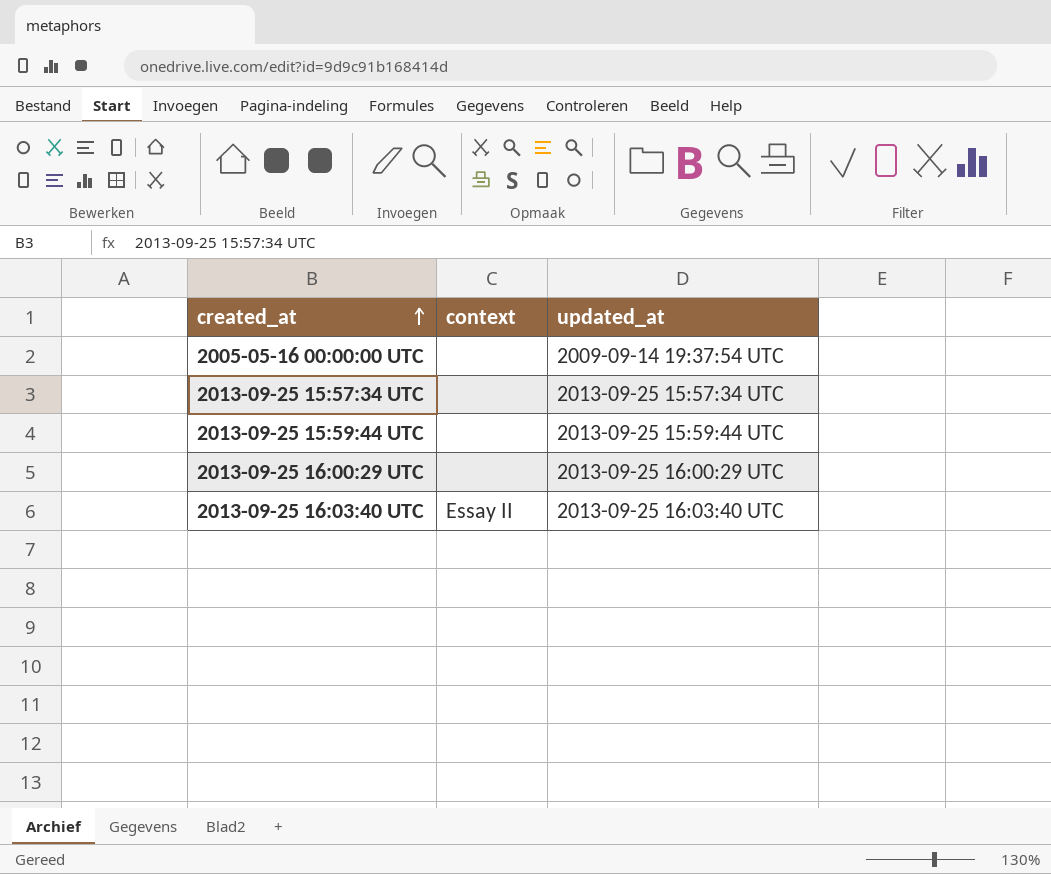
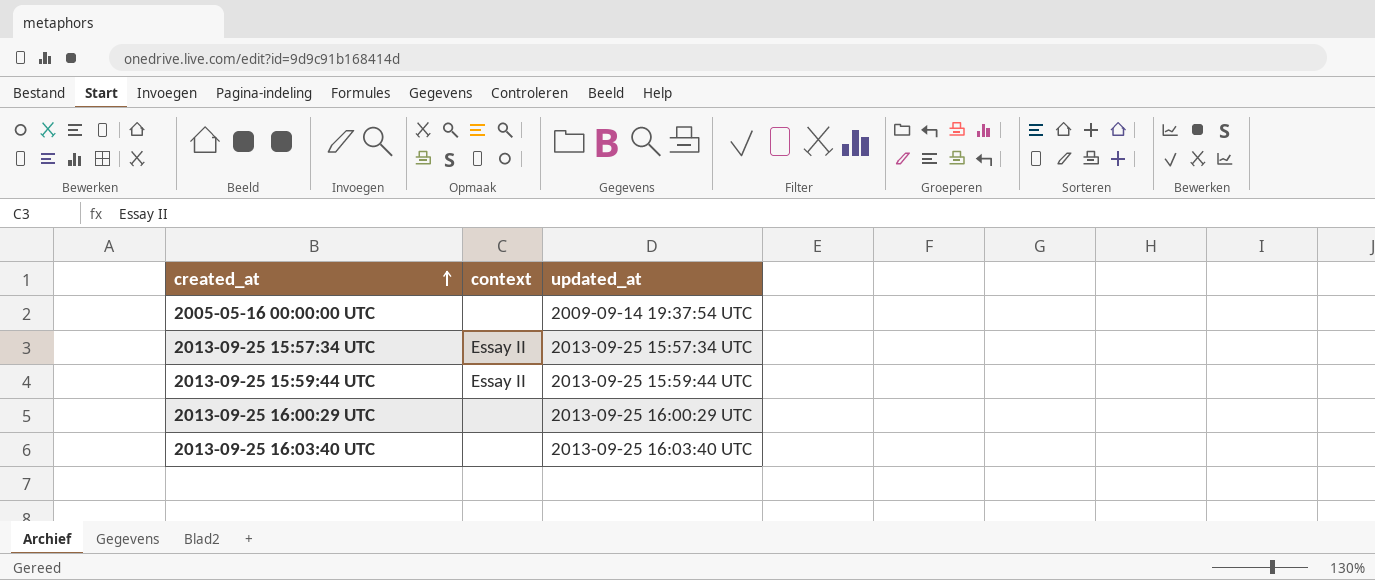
2013-09-25 15:57:34 UTC | context: none -> Essay II
2013-09-25 15:59:44 UTC | context: none -> Essay II
2013-09-25 16:03:40 UTC | context: Essay II -> none

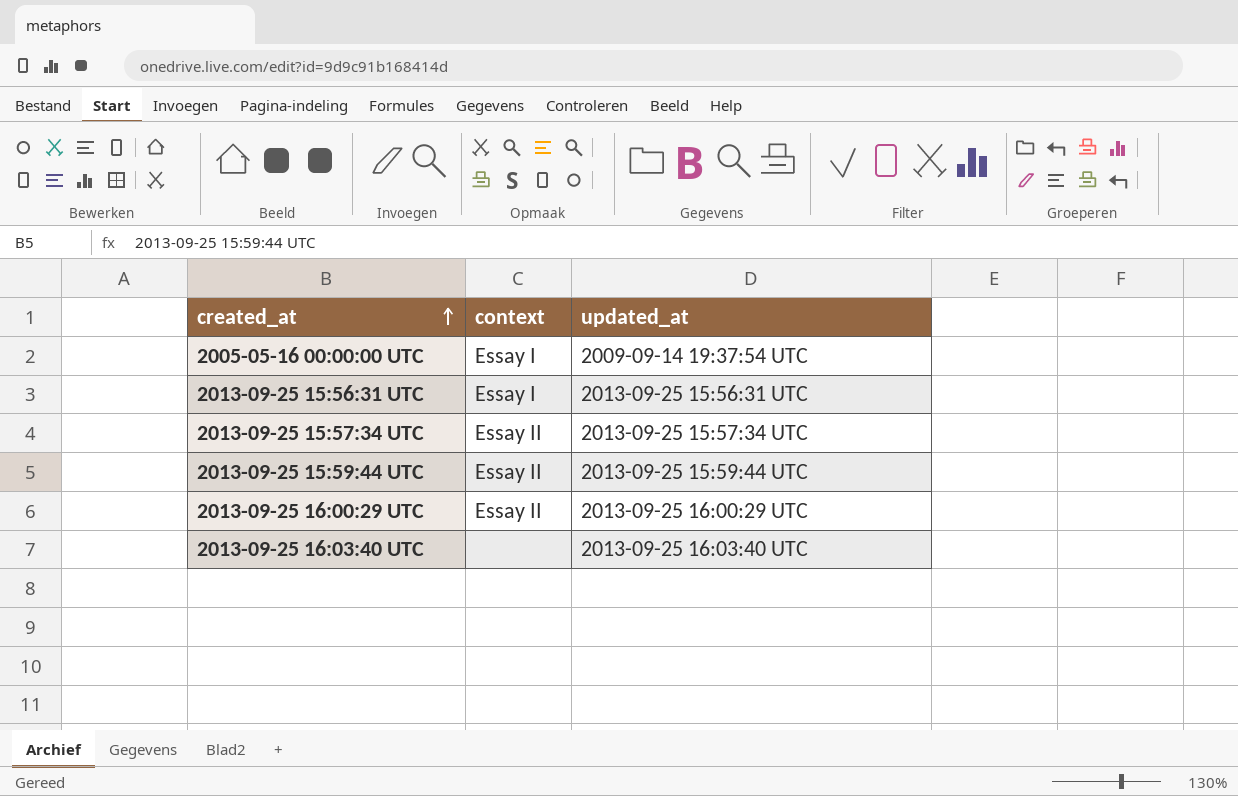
2005-05-16 00:00:00 UTC | context: none -> Essay I
row 2013-09-25 15:56:31 UTC: none -> Essay I | 2013-09-25 15:56:31 UTC
2013-09-25 16:00:29 UTC | context: none -> Essay II

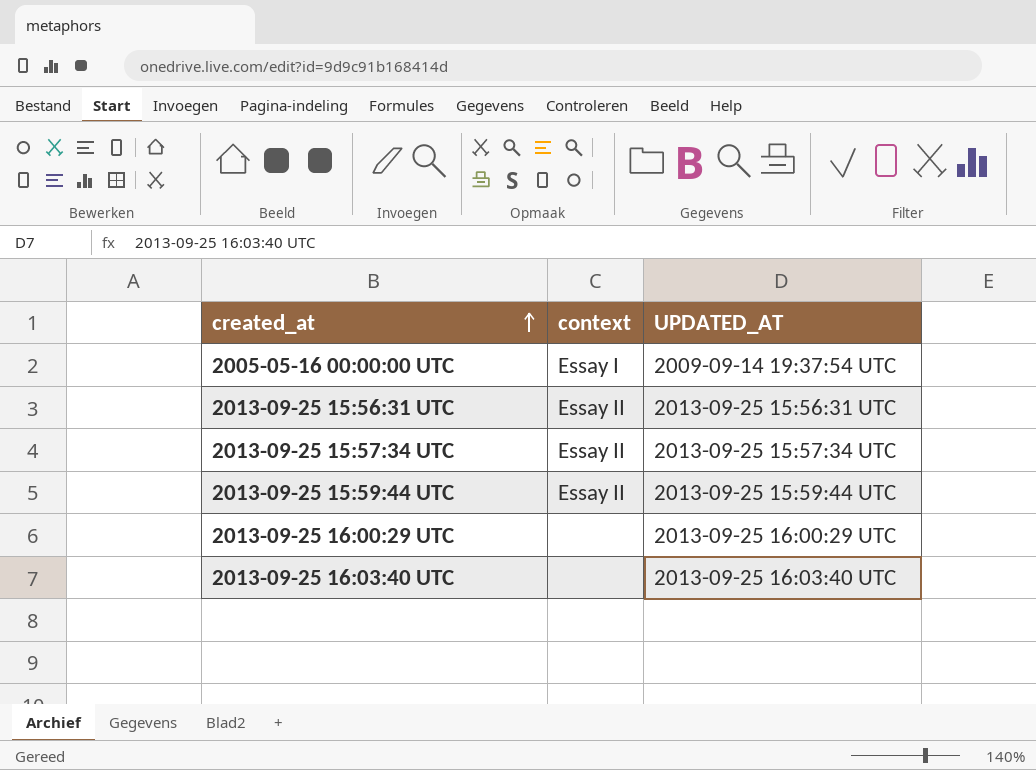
column name: updated_at -> UPDATED_AT
2013-09-25 15:56:31 UTC | context: Essay I -> Essay II
2013-09-25 16:00:29 UTC | context: Essay II -> none

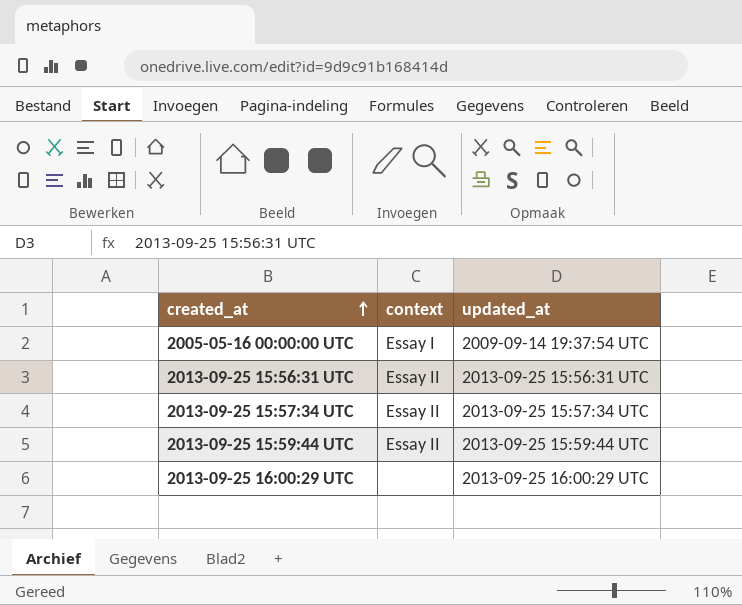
column name: UPDATED_AT -> updated_at
row 2013-09-25 16:03:40 UTC: none | 2013-09-25 16:03:40 UTC -> none

